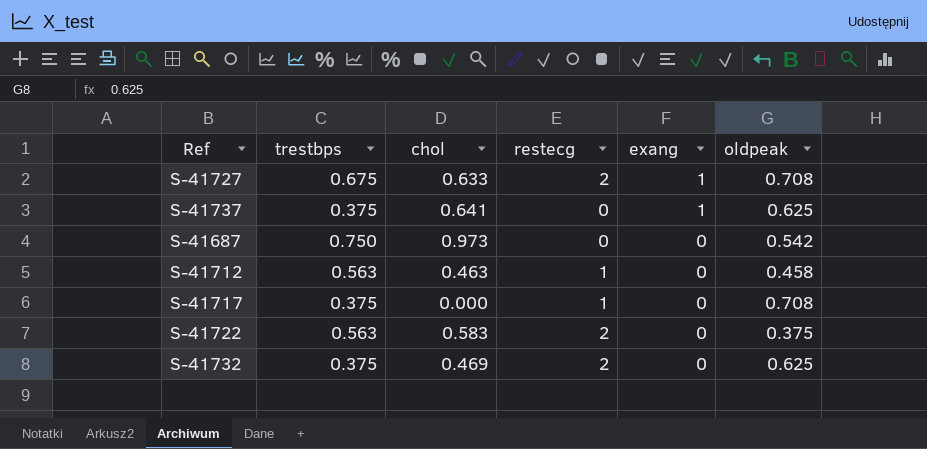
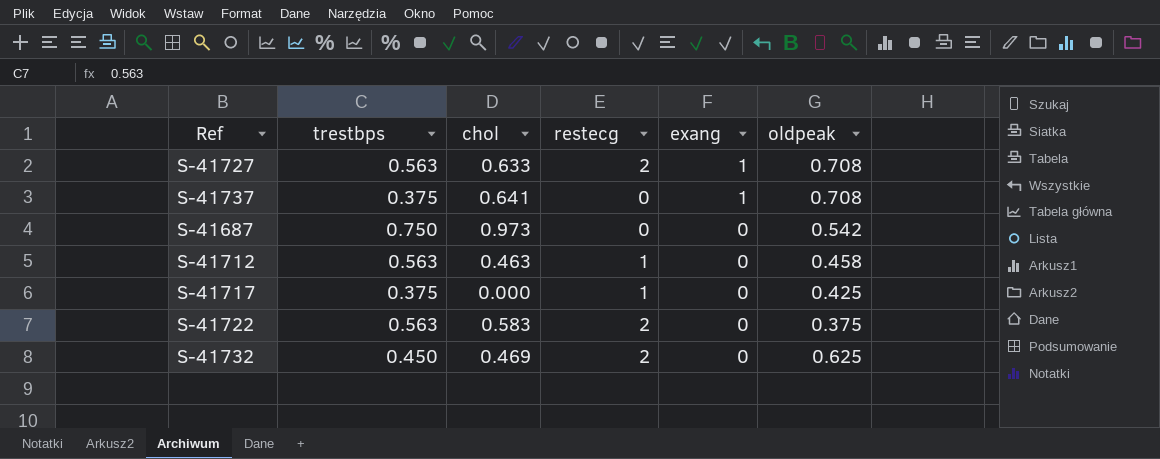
S-41727 | trestbps: 0.675 -> 0.563
S-41737 | oldpeak: 0.625 -> 0.708
S-41717 | oldpeak: 0.708 -> 0.425
S-41732 | trestbps: 0.375 -> 0.450

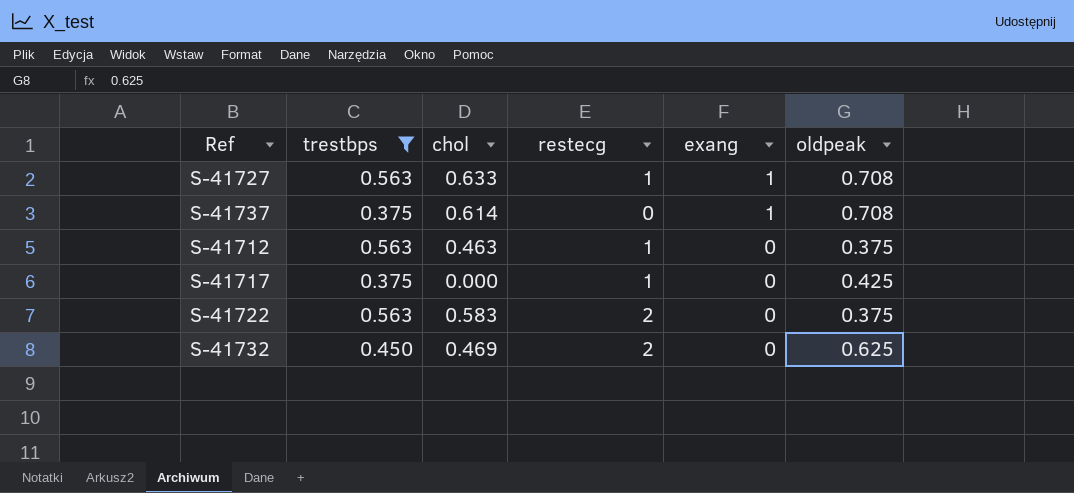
filter: none -> trestbps != 0.750
S-41727 | restecg: 2 -> 1
S-41737 | chol: 0.641 -> 0.614
S-41712 | oldpeak: 0.458 -> 0.375

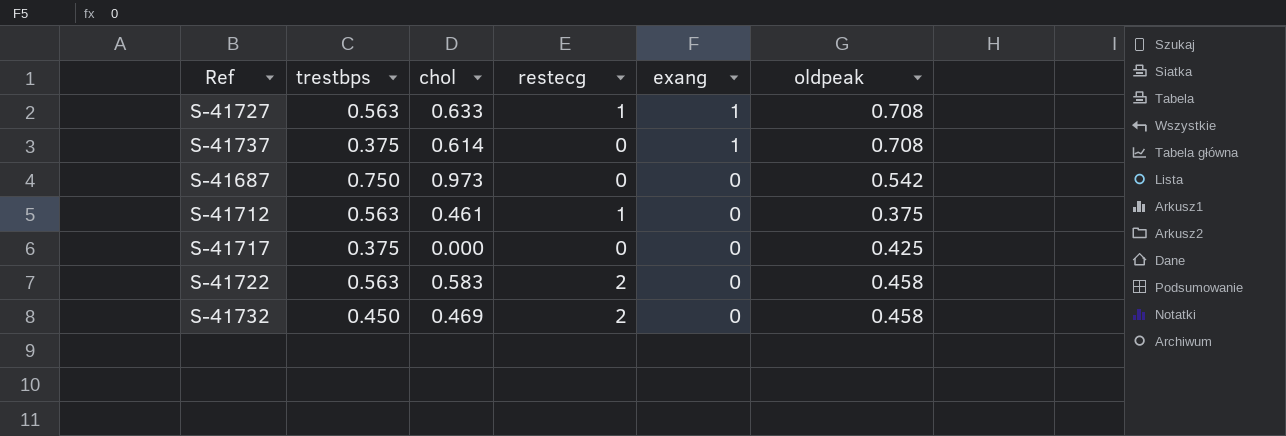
filter: trestbps != 0.750 -> none
S-41712 | chol: 0.463 -> 0.461
S-41717 | restecg: 1 -> 0
S-41722 | oldpeak: 0.375 -> 0.458
S-41732 | oldpeak: 0.625 -> 0.458

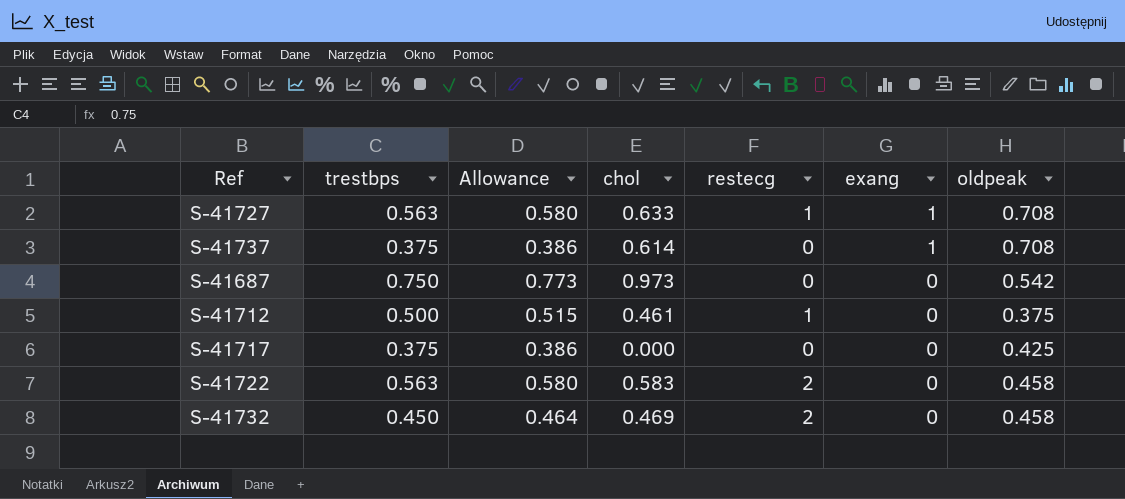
column Allowance | formula: none -> [trestbps] * 1.03
S-41712 | trestbps: 0.563 -> 0.500

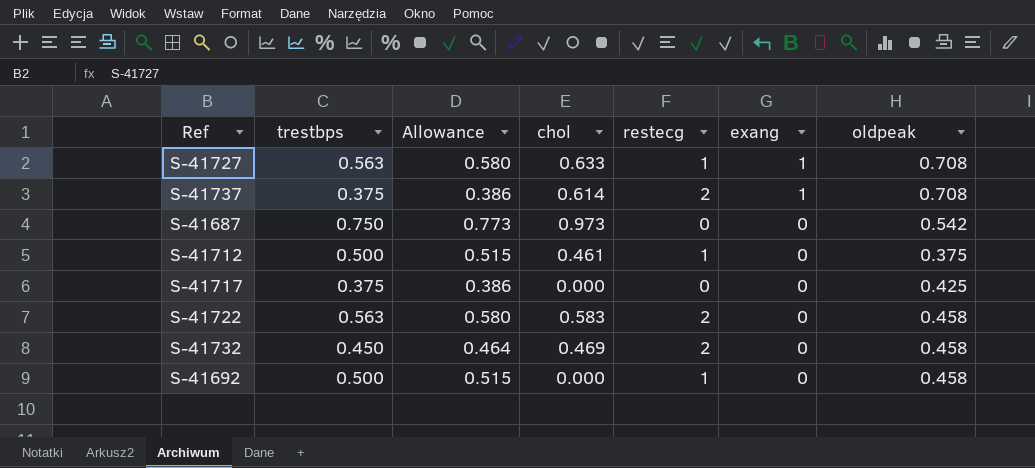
S-41737 | restecg: 0 -> 2
row S-41692: none -> 0.500 | 0.515 | 0.000 | 1 | 0 | 0.458

